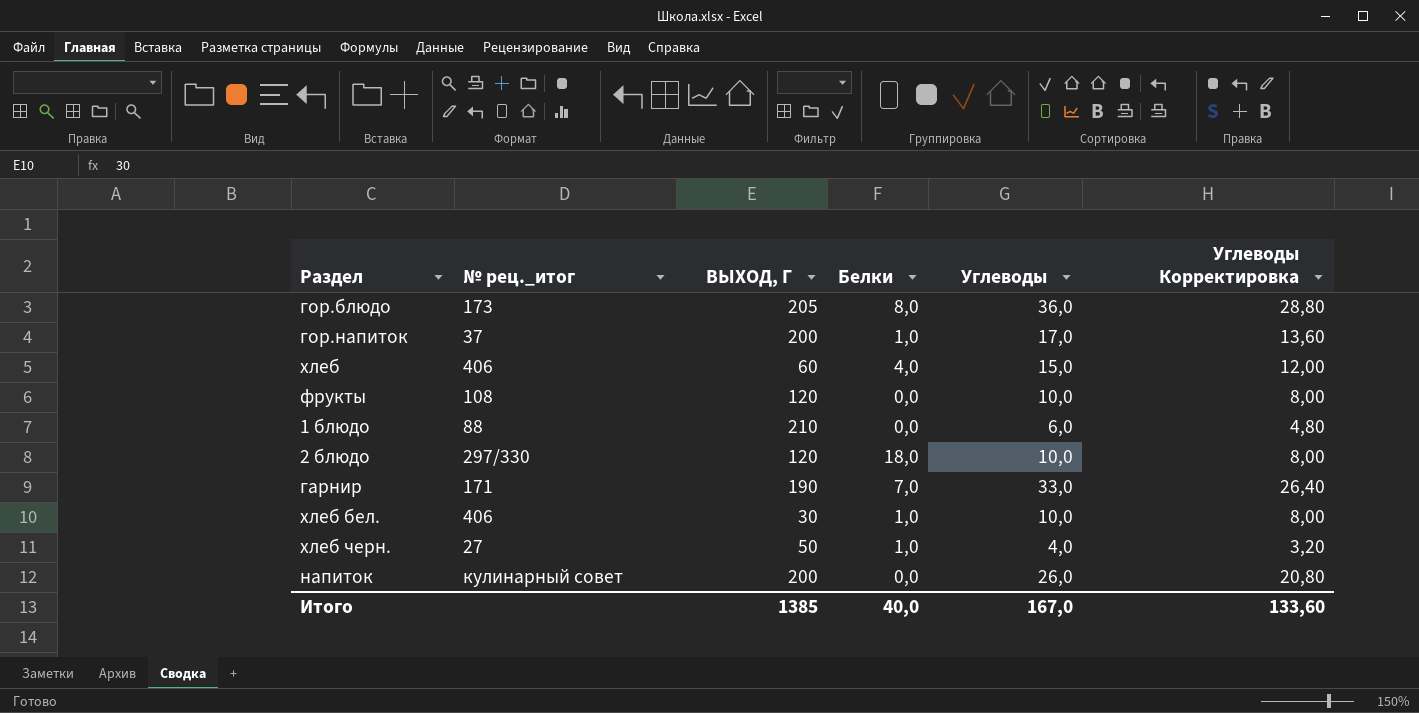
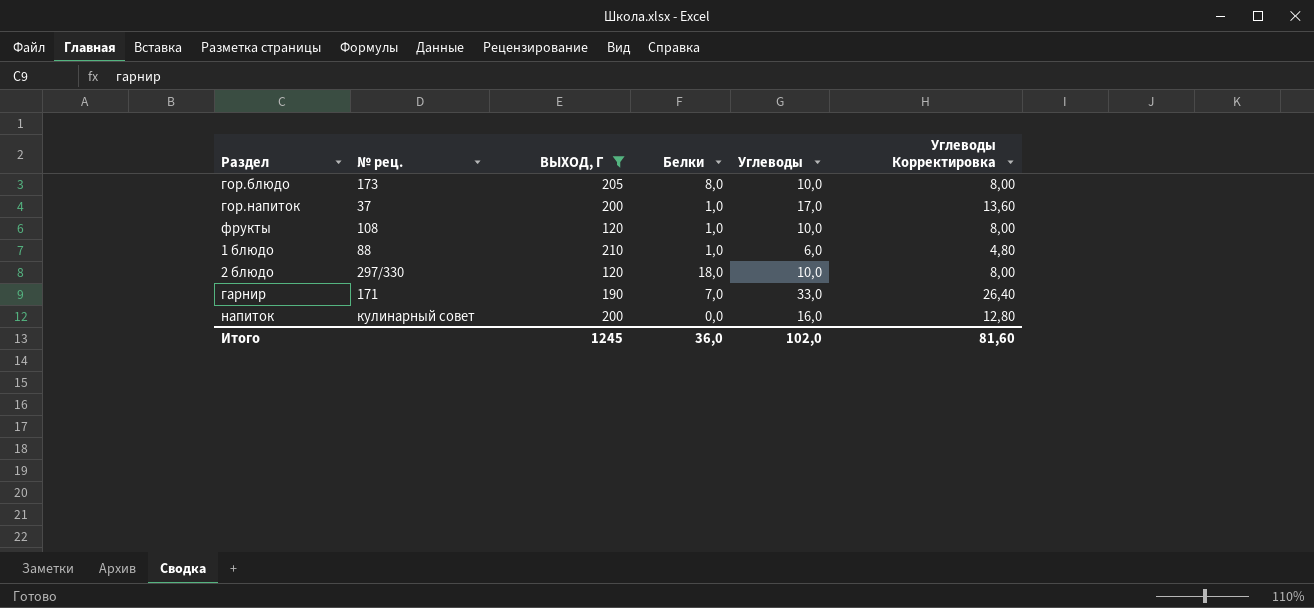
filter: none -> ВЫХОД, Г >= 120
column name: № рец._итог -> № рец.
гор.блюдо | Углеводы: 36,0 -> 10,0
гор.блюдо | Углеводы Корректировка: 28,80 -> 8,00
фрукты | Белки: 0,0 -> 1,0
1 блюдо | Белки: 0,0 -> 1,0
напиток | Углеводы: 26,0 -> 16,0
напиток | Углеводы Корректировка: 20,80 -> 12,80
Итого | ВЫХОД, Г: 1385 -> 1245
Итого | Белки: 40,0 -> 36,0
Итого | Углеводы: 167,0 -> 102,0
Итого | Углеводы Корректировка: 133,60 -> 81,60

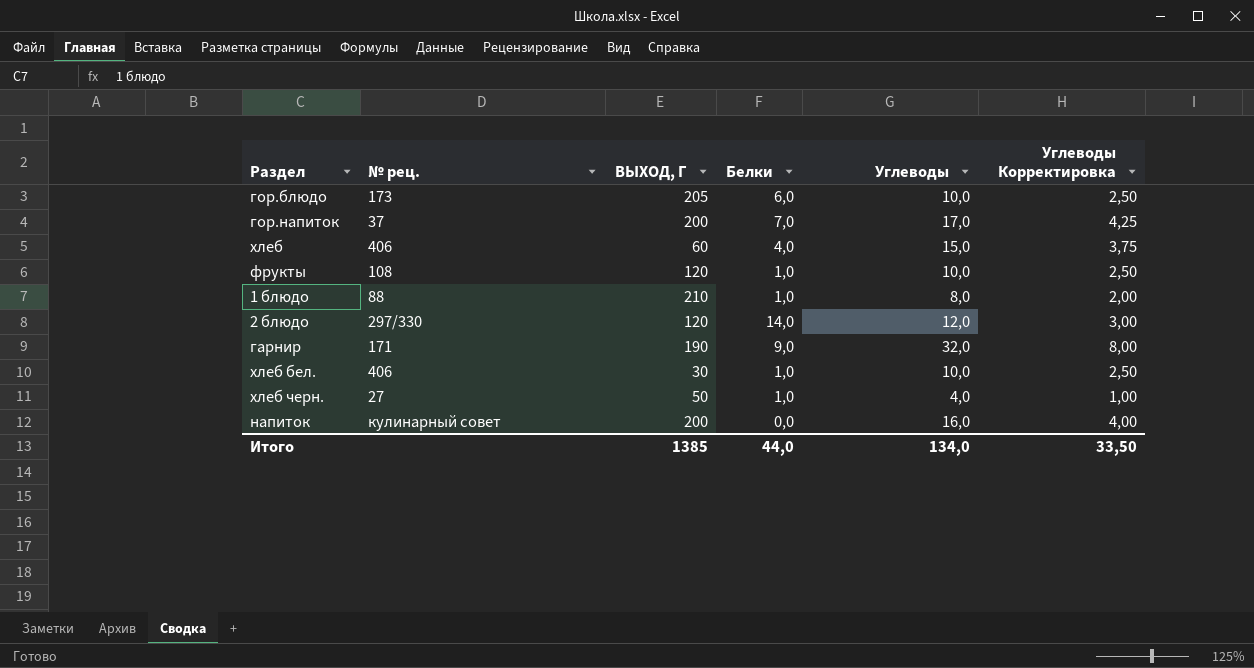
filter: ВЫХОД, Г >= 120 -> none
column Углеводы Корректировка | formula: [Углеводы] * 0,8 -> [Углеводы] * 0,25
гор.блюдо | Белки: 8,0 -> 6,0
гор.напиток | Белки: 1,0 -> 7,0
1 блюдо | Углеводы: 6,0 -> 8,0
2 блюдо | Белки: 18,0 -> 14,0
2 блюдо | Углеводы: 10,0 -> 12,0
гарнир | Белки: 7,0 -> 9,0
гарнир | Углеводы: 33,0 -> 32,0
Итого | ВЫХОД, Г: 1245 -> 1385
Итого | Белки: 36,0 -> 44,0
Итого | Углеводы: 102,0 -> 134,0
Итого | Углеводы Корректировка: 81,60 -> 33,50

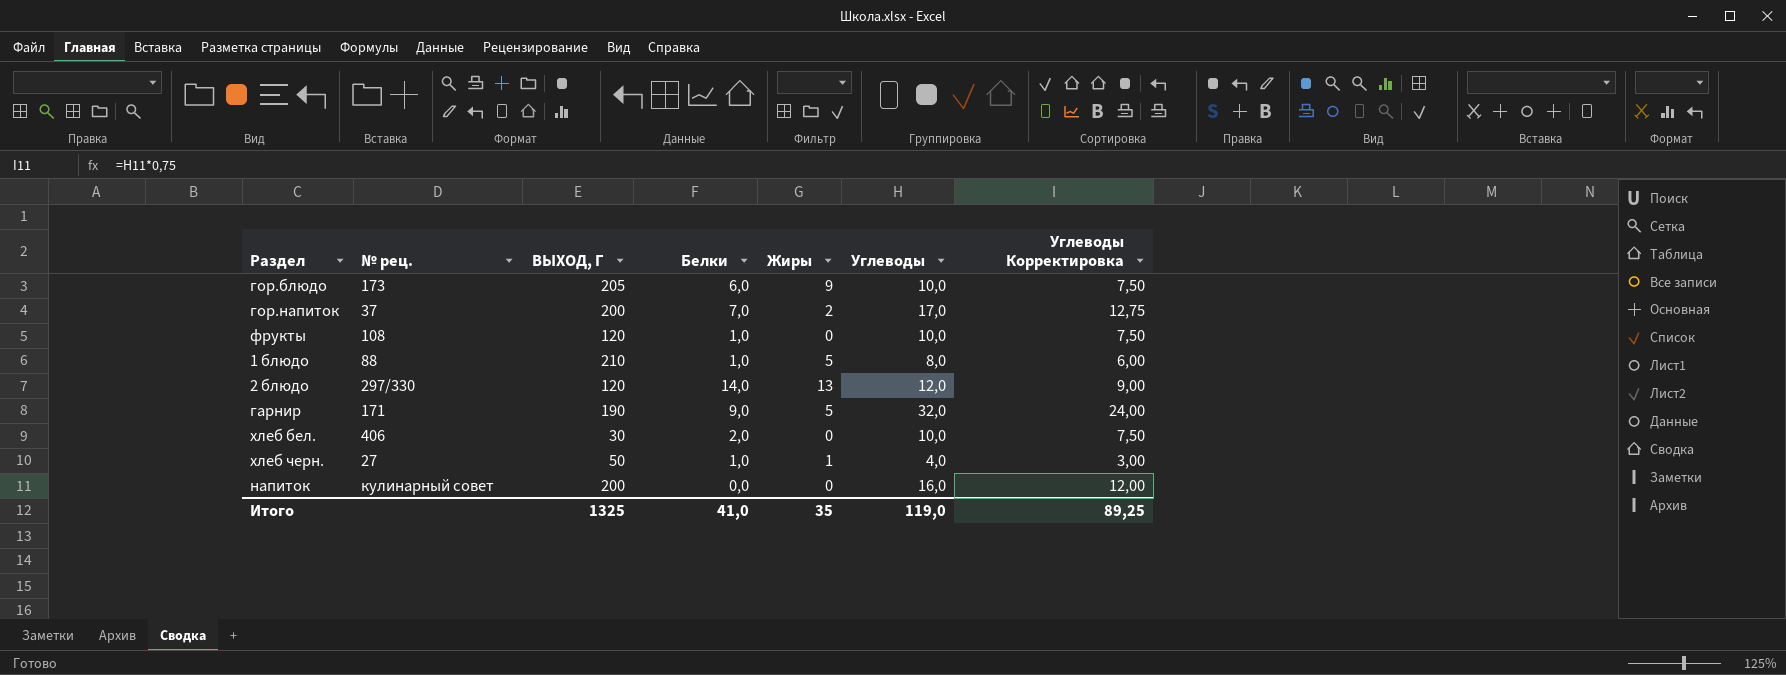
column Жиры | position: none -> 5
column Углеводы Корректировка | formula: [Углеводы] * 0,25 -> [Углеводы] * 0,75
row хлеб: 406 | 60 | 4,0 | 15,0 | 3,75 -> none
хлеб бел. | Белки: 1,0 -> 2,0
Итого | ВЫХОД, Г: 1385 -> 1325
Итого | Белки: 44,0 -> 41,0
Итого | Углеводы: 134,0 -> 119,0
Итого | Углеводы Корректировка: 33,50 -> 89,25

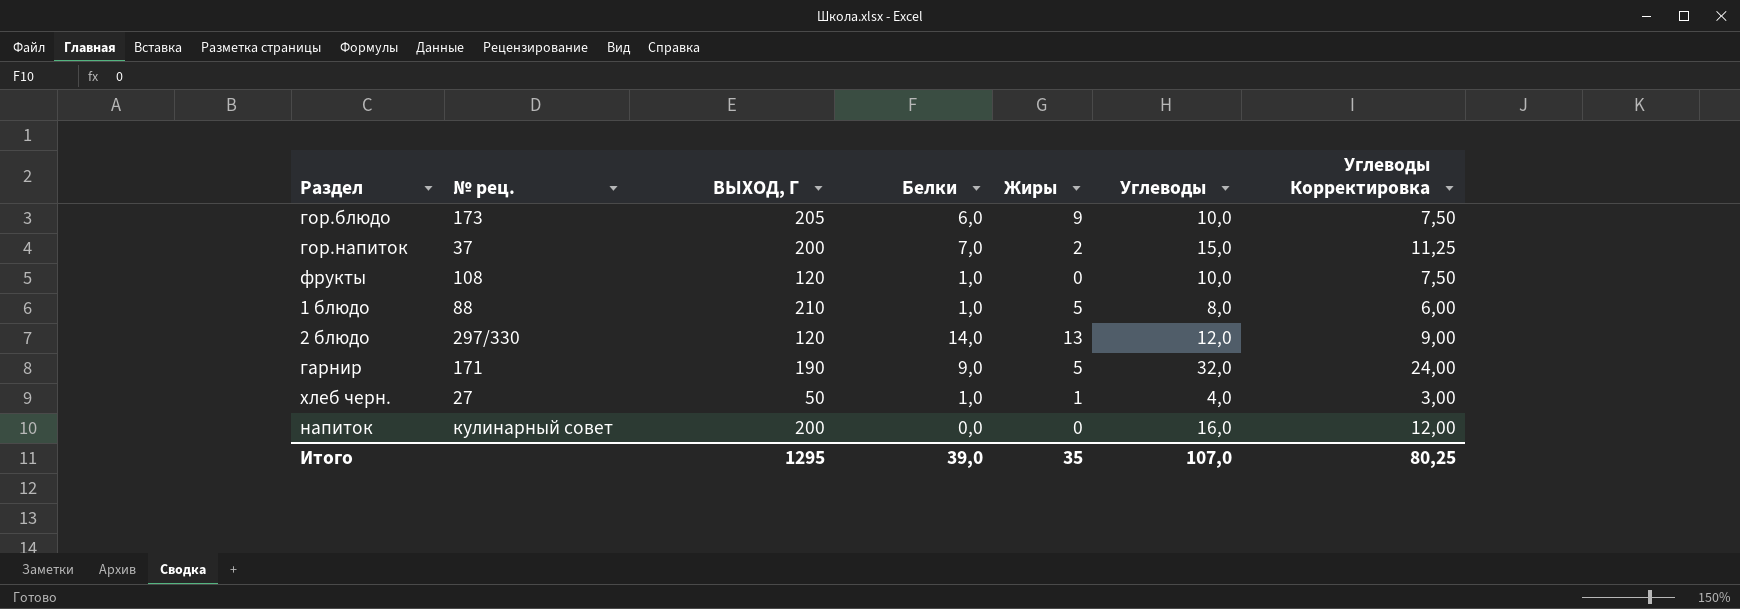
row хлеб бел.: 406 | 30 | 2,0 | 0 | 10,0 | 7,50 -> none
гор.напиток | Углеводы: 17,0 -> 15,0
гор.напиток | Углеводы Корректировка: 12,75 -> 11,25
Итого | ВЫХОД, Г: 1325 -> 1295
Итого | Белки: 41,0 -> 39,0
Итого | Углеводы: 119,0 -> 107,0
Итого | Углеводы Корректировка: 89,25 -> 80,25

